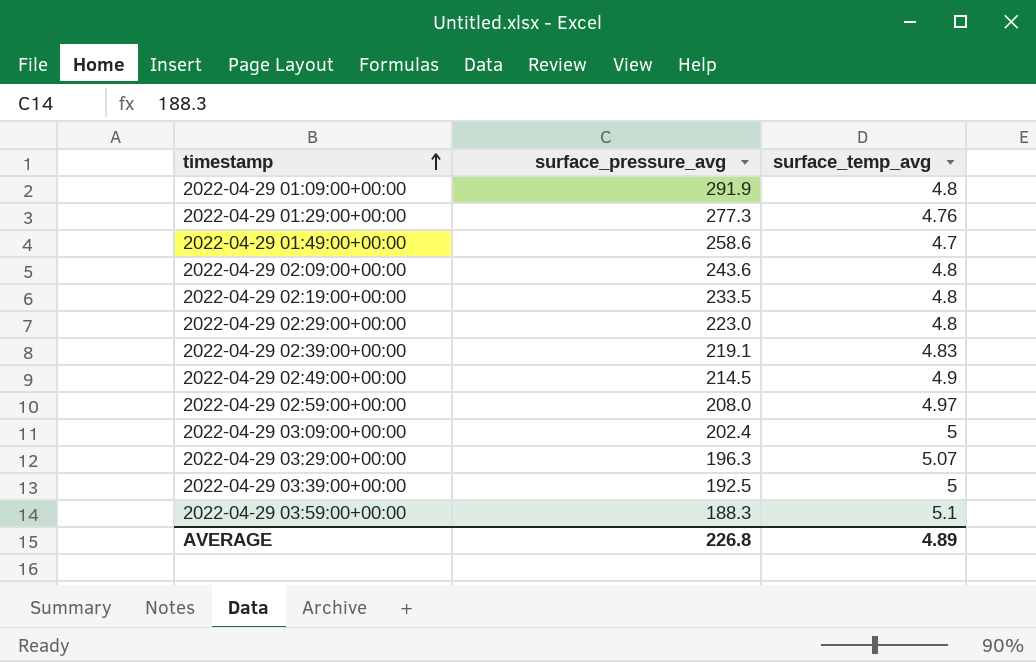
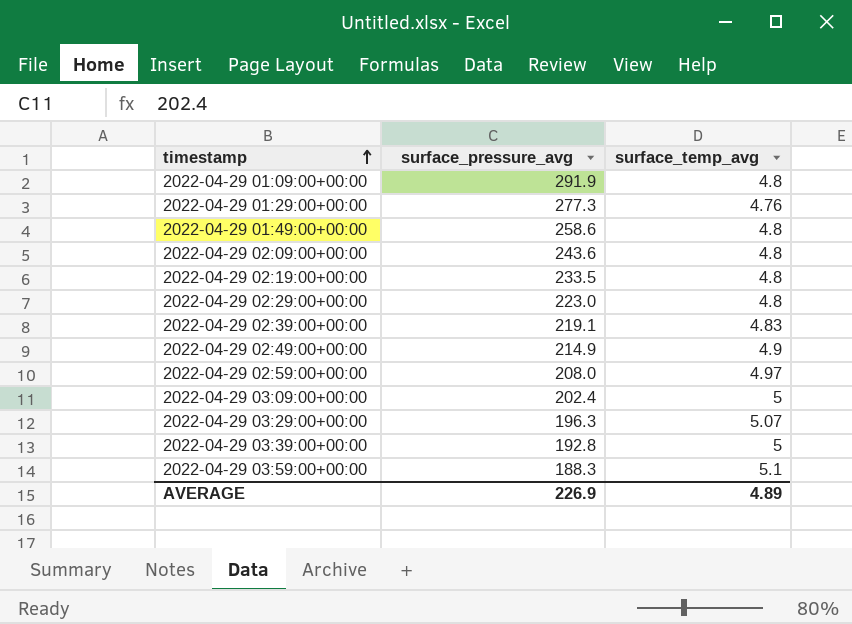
2022-04-29 01:49:00+00:00 | surface_temp_avg: 4.7 -> 4.8
2022-04-29 02:49:00+00:00 | surface_pressure_avg: 214.5 -> 214.9
2022-04-29 03:39:00+00:00 | surface_pressure_avg: 192.5 -> 192.8
AVERAGE | surface_pressure_avg: 226.8 -> 226.9

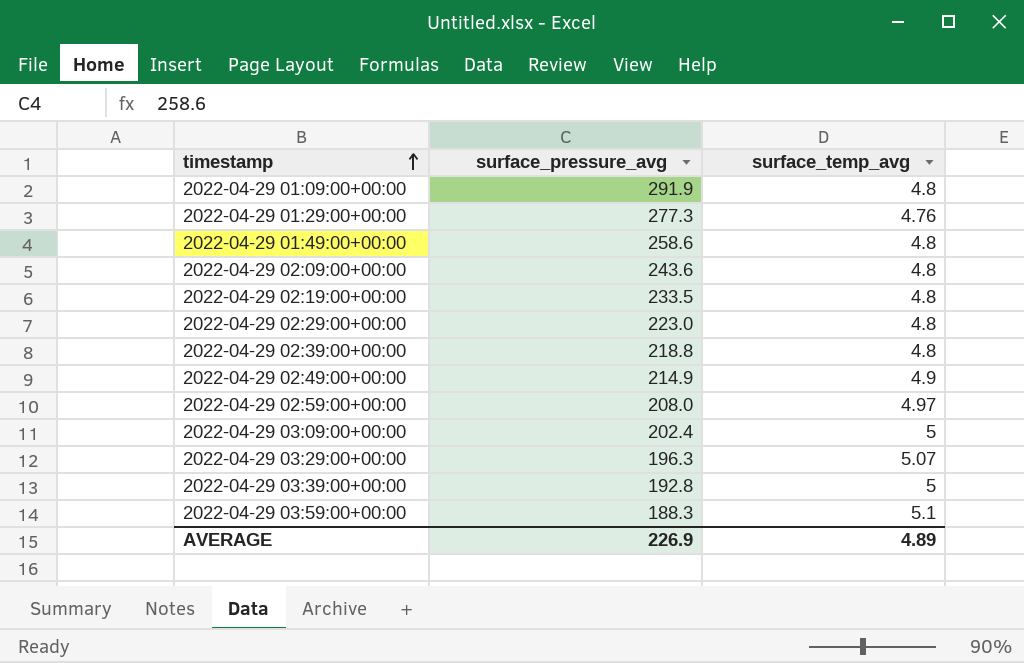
2022-04-29 02:39:00+00:00 | surface_pressure_avg: 219.1 -> 218.8
2022-04-29 02:39:00+00:00 | surface_temp_avg: 4.83 -> 4.8

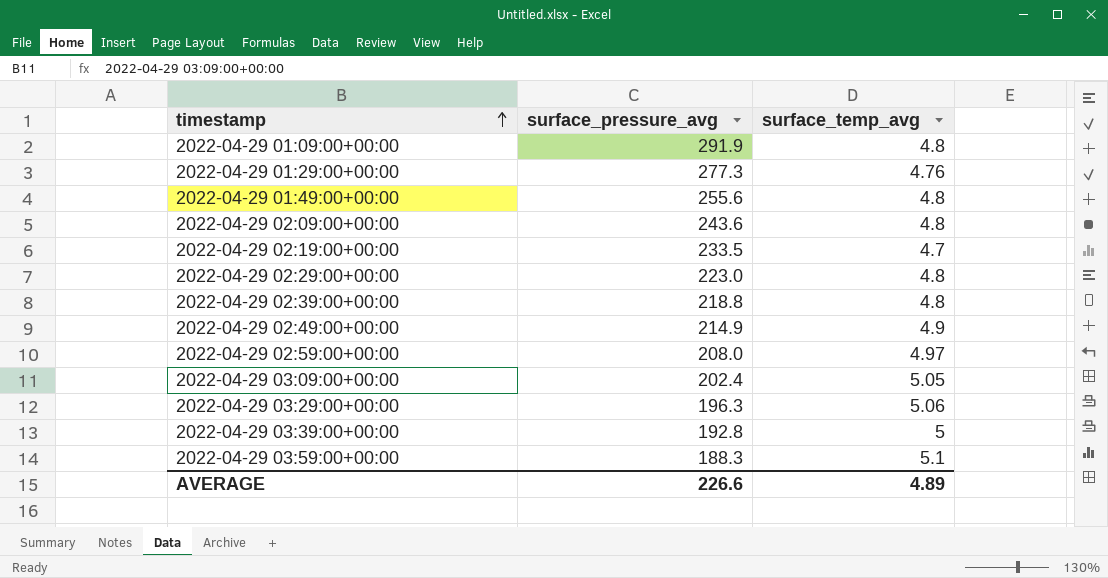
2022-04-29 01:49:00+00:00 | surface_pressure_avg: 258.6 -> 255.6
2022-04-29 02:19:00+00:00 | surface_temp_avg: 4.8 -> 4.7
2022-04-29 03:09:00+00:00 | surface_temp_avg: 5 -> 5.05
2022-04-29 03:29:00+00:00 | surface_temp_avg: 5.07 -> 5.06
AVERAGE | surface_pressure_avg: 226.9 -> 226.6

